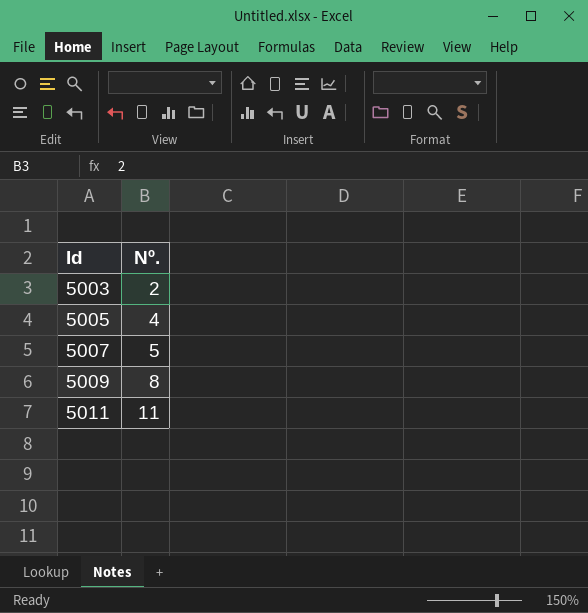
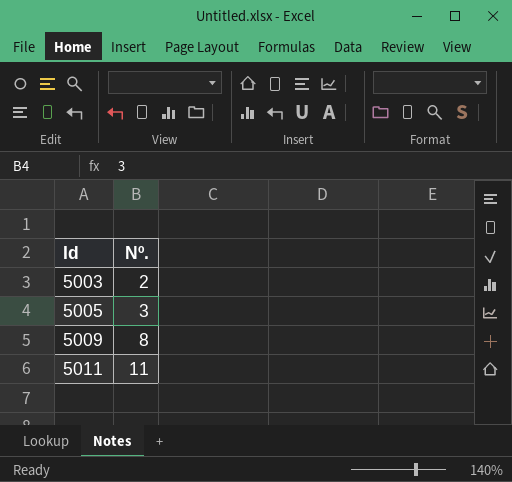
row 5007: 5 -> none
5005 | Nº.: 4 -> 3

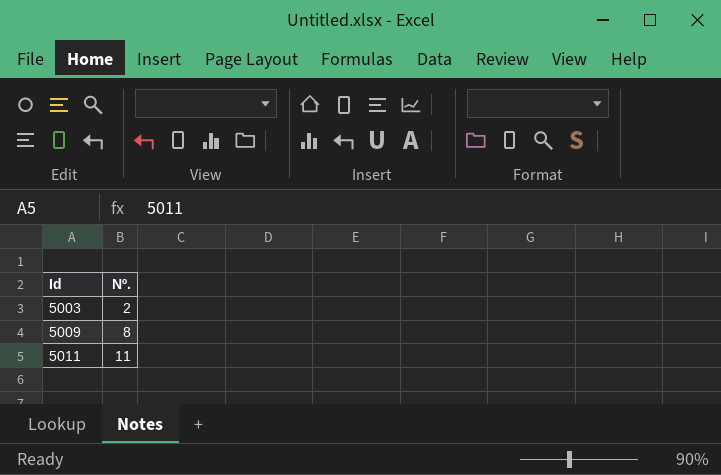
row 5005: 3 -> none

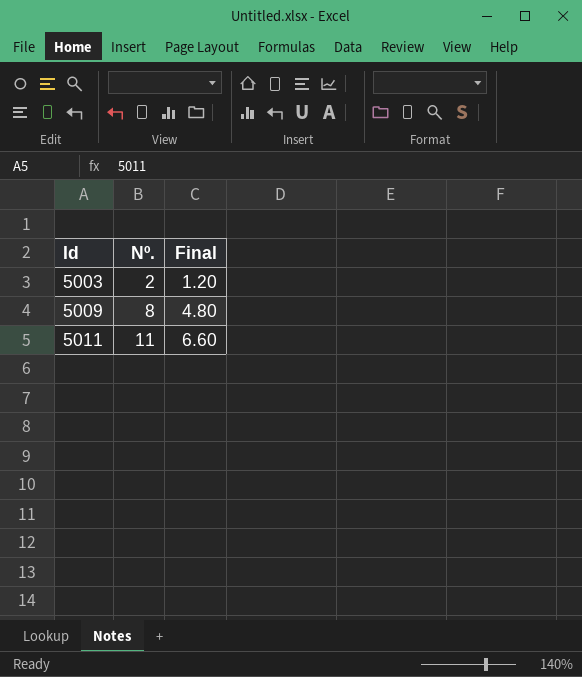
column Final | formula: none -> [Nº.] * 0.6

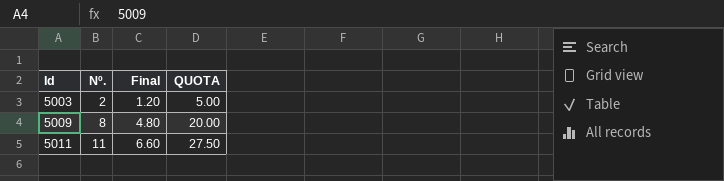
column QUOTA | formula: none -> [Nº.] * 2.5

